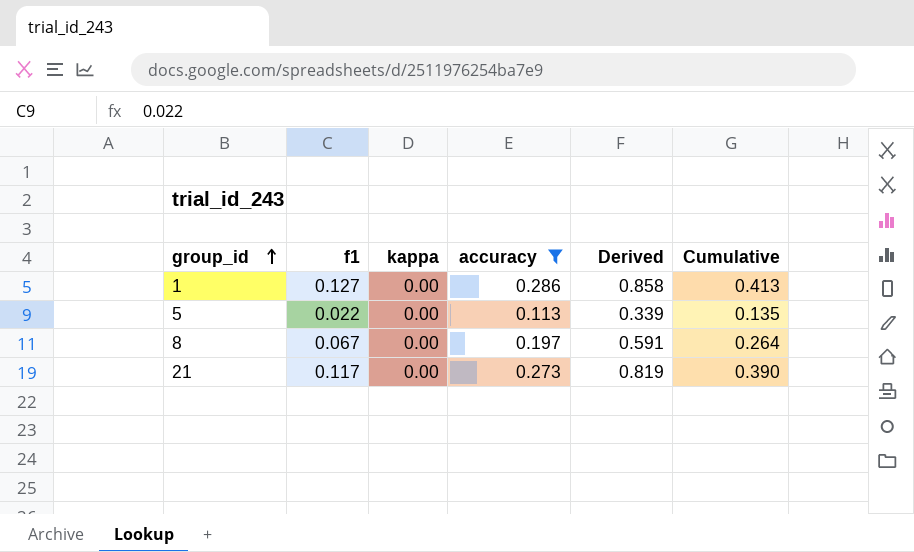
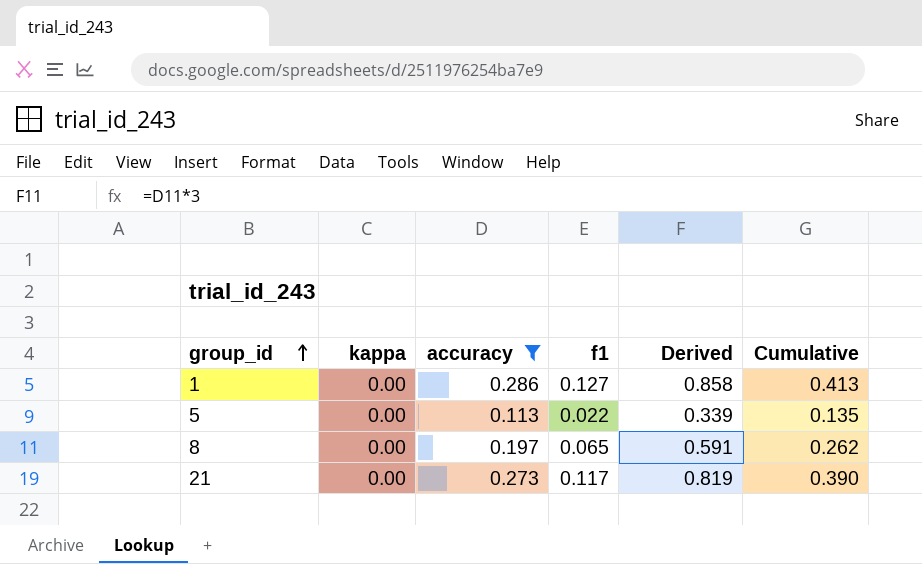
column f1 | position: 2 -> 4
8 | f1: 0.067 -> 0.065
8 | Cumulative: 0.264 -> 0.262

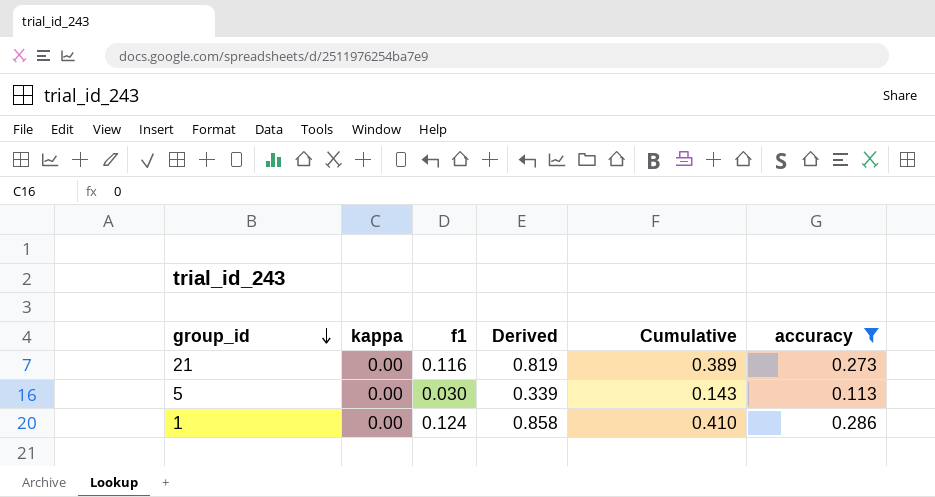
row order: group_id ascending -> group_id descending
column accuracy | position: 3 -> 6
row 8: 0.00 | 0.197 | 0.065 | 0.591 | 0.262 -> none
21 | f1: 0.117 -> 0.116
21 | Cumulative: 0.390 -> 0.389
5 | f1: 0.022 -> 0.030
5 | Cumulative: 0.135 -> 0.143
1 | f1: 0.127 -> 0.124
1 | Cumulative: 0.413 -> 0.410

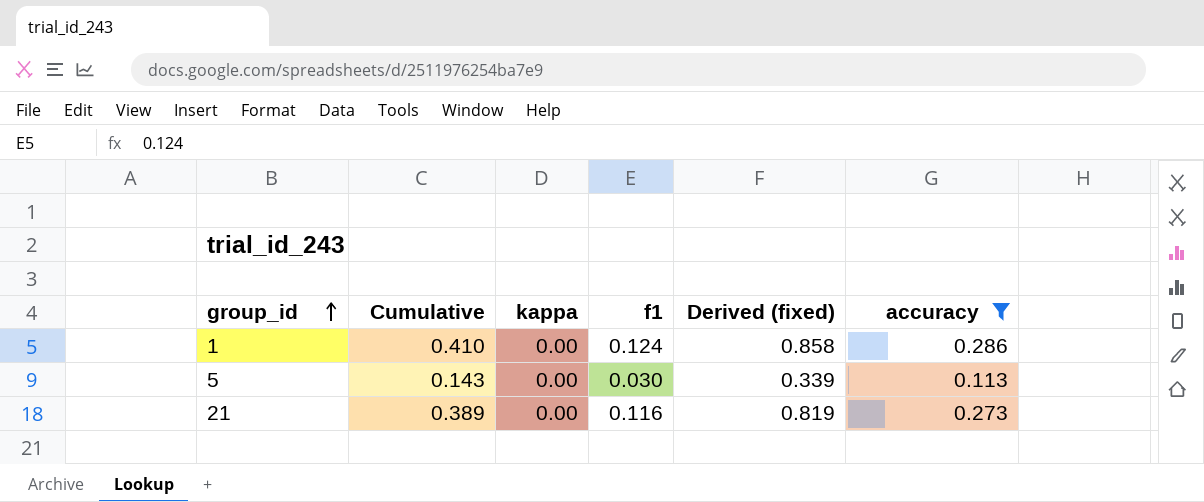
row order: group_id descending -> group_id ascending
column Cumulative | position: 5 -> 2
column name: Derived -> Derived (fixed)

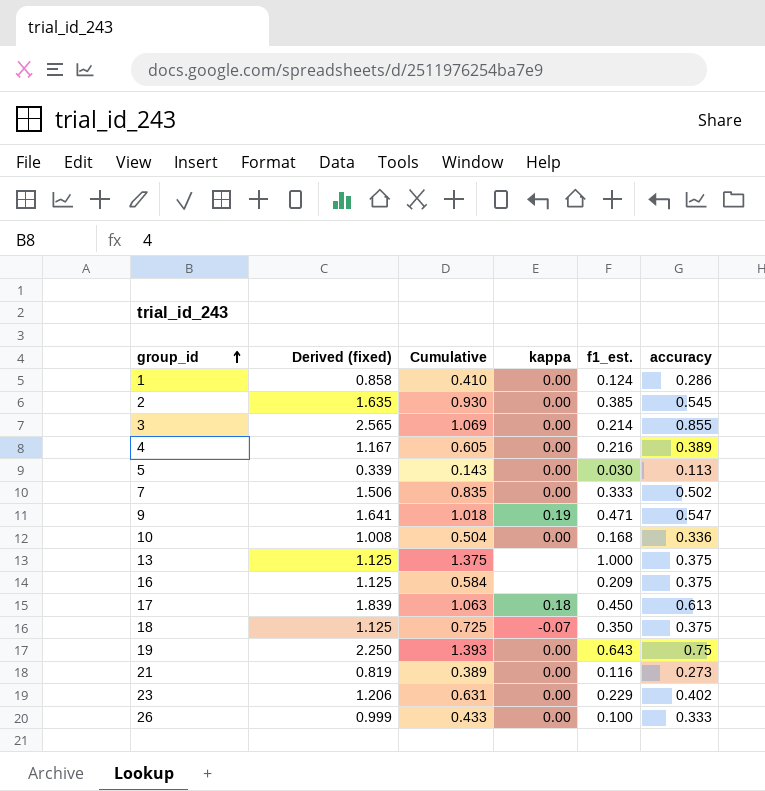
filter: accuracy <= 0.286 -> none
column Derived (fixed) | position: 5 -> 2
column name: f1 -> f1_est.

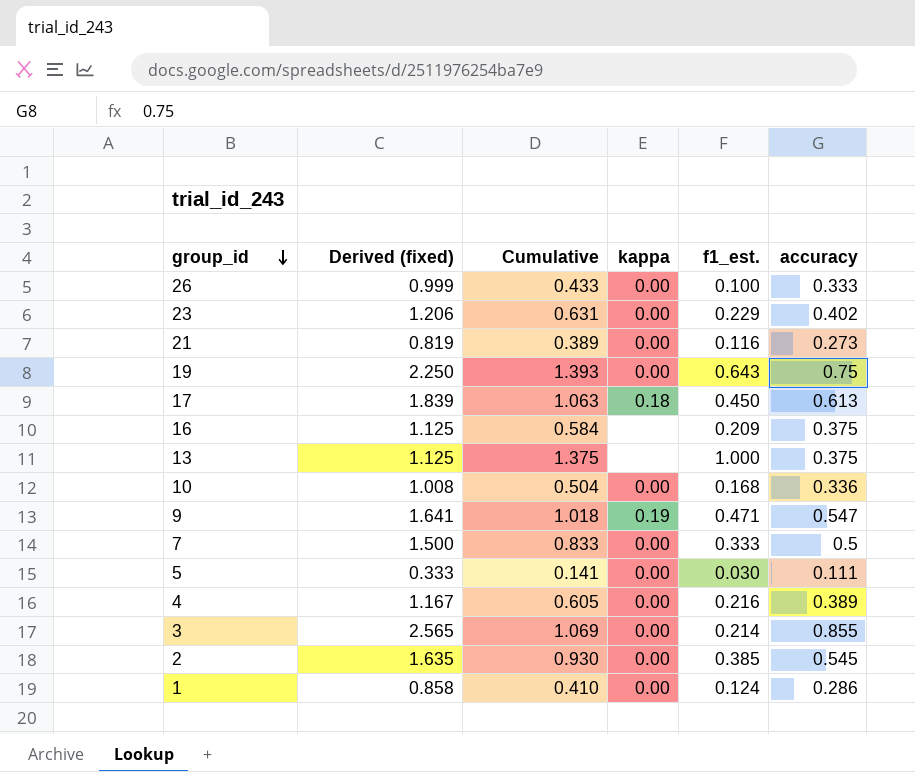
row order: group_id ascending -> group_id descending
row 18: 1.125 | 0.725 | -0.07 | 0.350 | 0.375 -> none
7 | Derived (fixed): 1.506 -> 1.500
7 | Cumulative: 0.835 -> 0.833
7 | accuracy: 0.502 -> 0.5
5 | Derived (fixed): 0.339 -> 0.333
5 | Cumulative: 0.143 -> 0.141
5 | accuracy: 0.113 -> 0.111

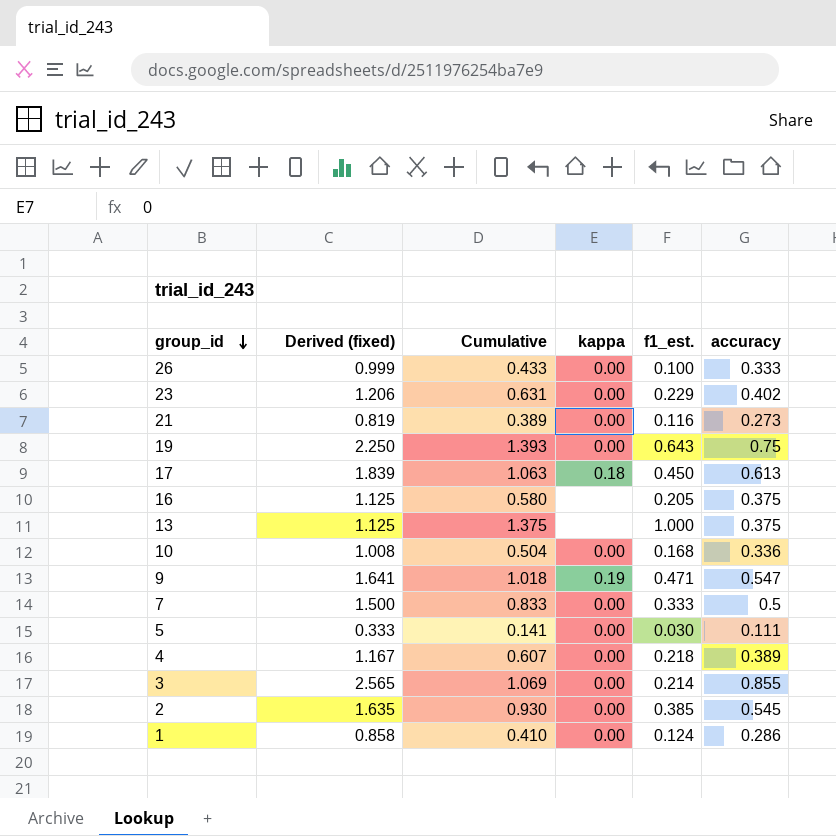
16 | Cumulative: 0.584 -> 0.580
16 | f1_est.: 0.209 -> 0.205
4 | Cumulative: 0.605 -> 0.607
4 | f1_est.: 0.216 -> 0.218

